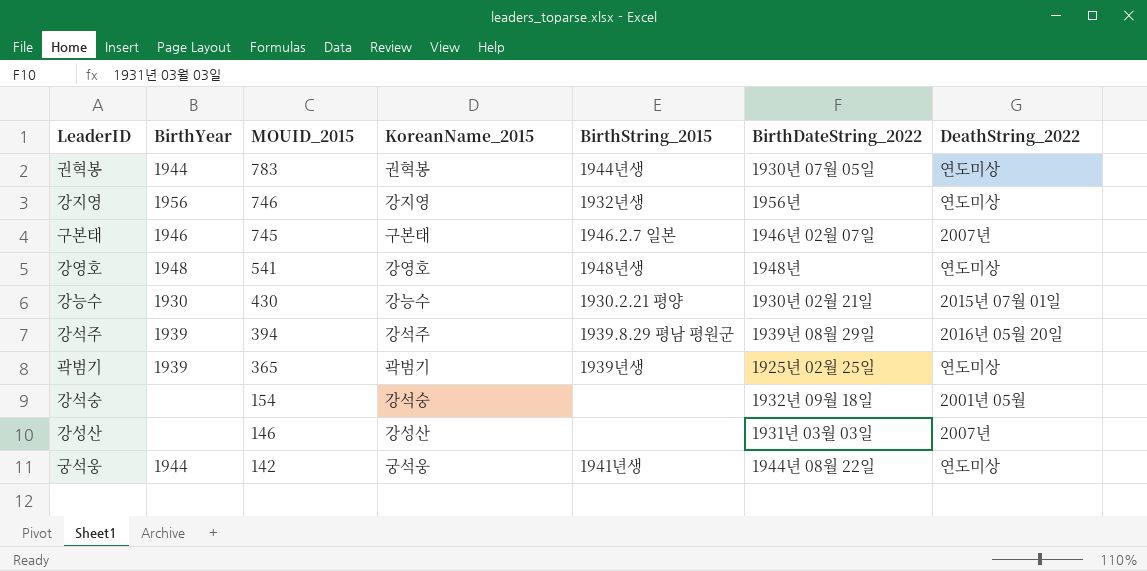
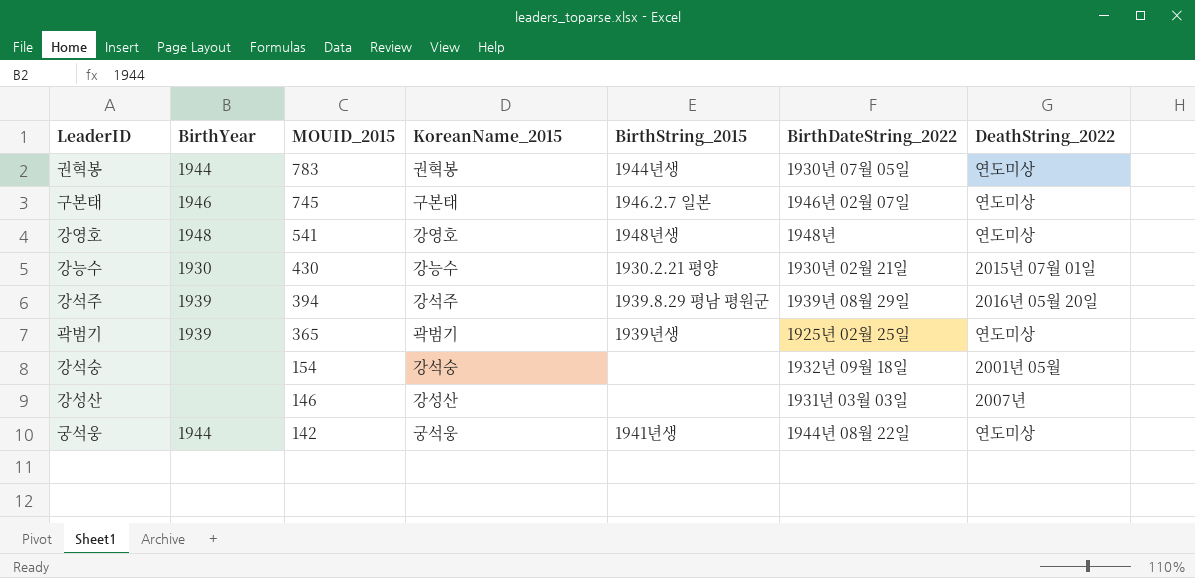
row 강지영: 1956 | 746 | 강지영 | 1932년생 | 1956년 | 연도미상 -> none
구본태 | DeathString_2022: 2007년 -> 연도미상

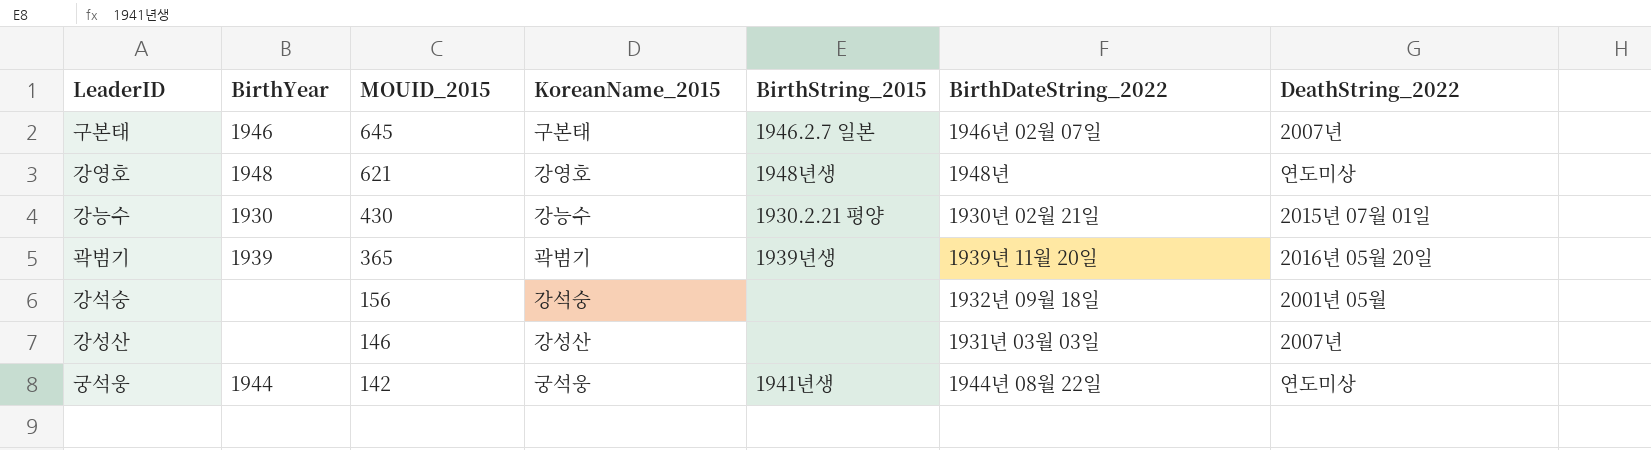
row 권혁봉: 1944 | 783 | 권혁봉 | 1944년생 | 1930년 07월 05일 | 연도미상 -> none
row 강석주: 1939 | 394 | 강석주 | 1939.8.29 평남 평원군 | 1939년 08월 29일 | 2016년 05월 20일 -> none
구본태 | MOUID_2015: 745 -> 645
구본태 | DeathString_2022: 연도미상 -> 2007년
강영호 | MOUID_2015: 541 -> 621
곽범기 | BirthDateString_2022: 1925년 02월 25일 -> 1939년 11월 20일
곽범기 | DeathString_2022: 연도미상 -> 2016년 05월 20일
강석숭 | MOUID_2015: 154 -> 156

